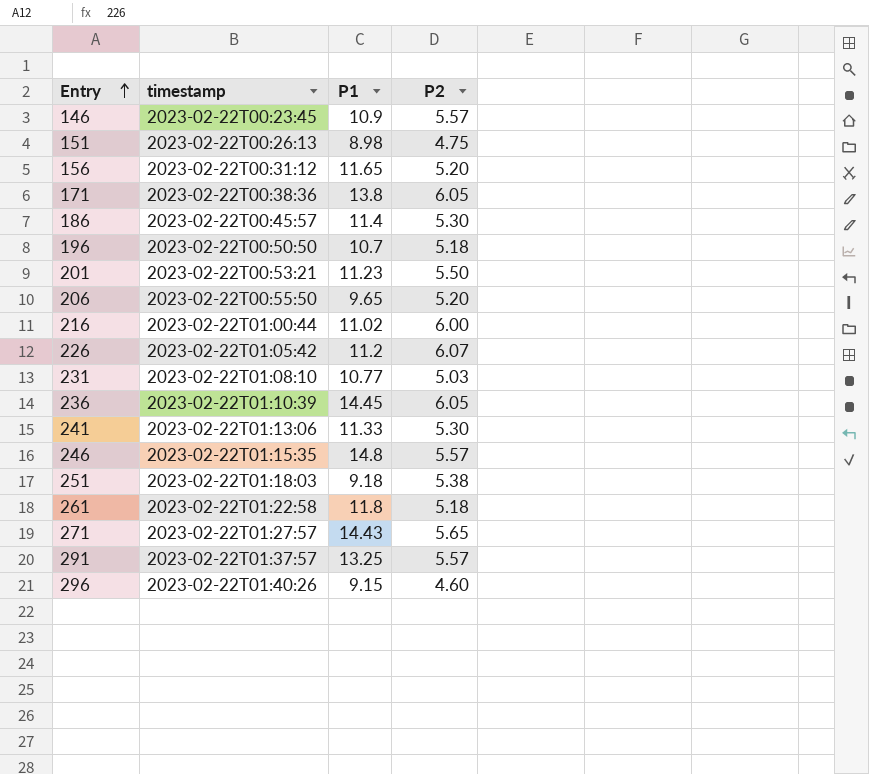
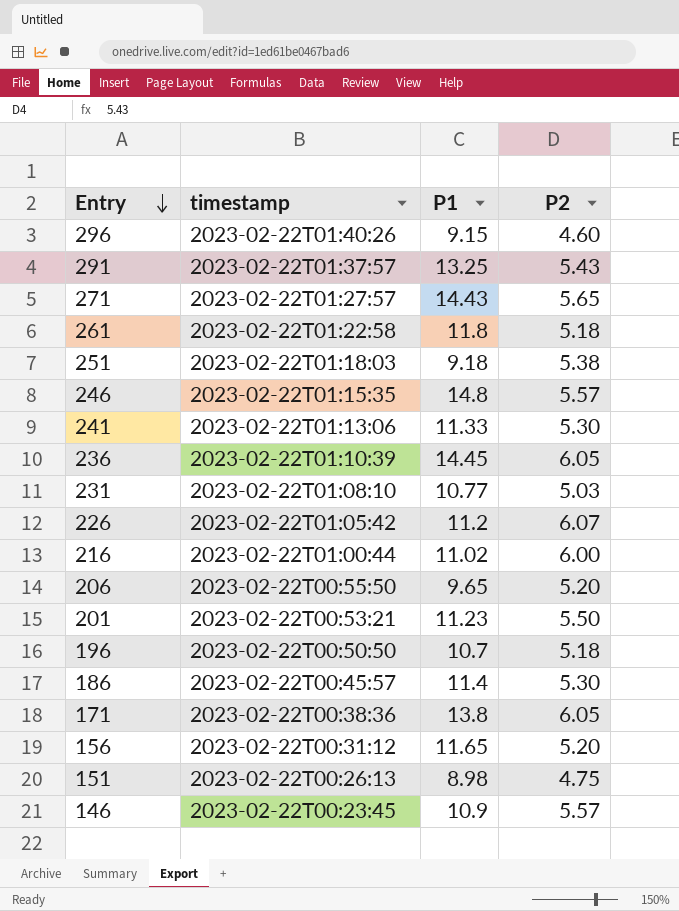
row order: Entry ascending -> Entry descending
291 | P2: 5.57 -> 5.43

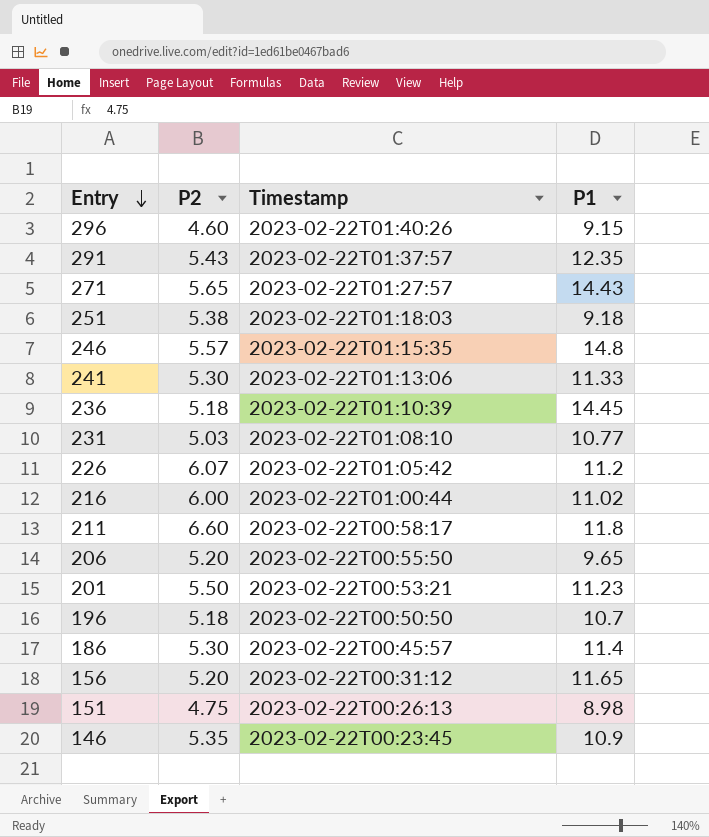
column P2 | position: 4 -> 2
column name: timestamp -> Timestamp
row 261: 2023-02-22T01:22:58 | 11.8 | 5.18 -> none
row 171: 2023-02-22T00:38:36 | 13.8 | 6.05 -> none
291 | P1: 13.25 -> 12.35
236 | P2: 6.05 -> 5.18
row 211: none -> 6.60 | 2023-02-22T00:58:17 | 11.8
146 | P2: 5.57 -> 5.35

